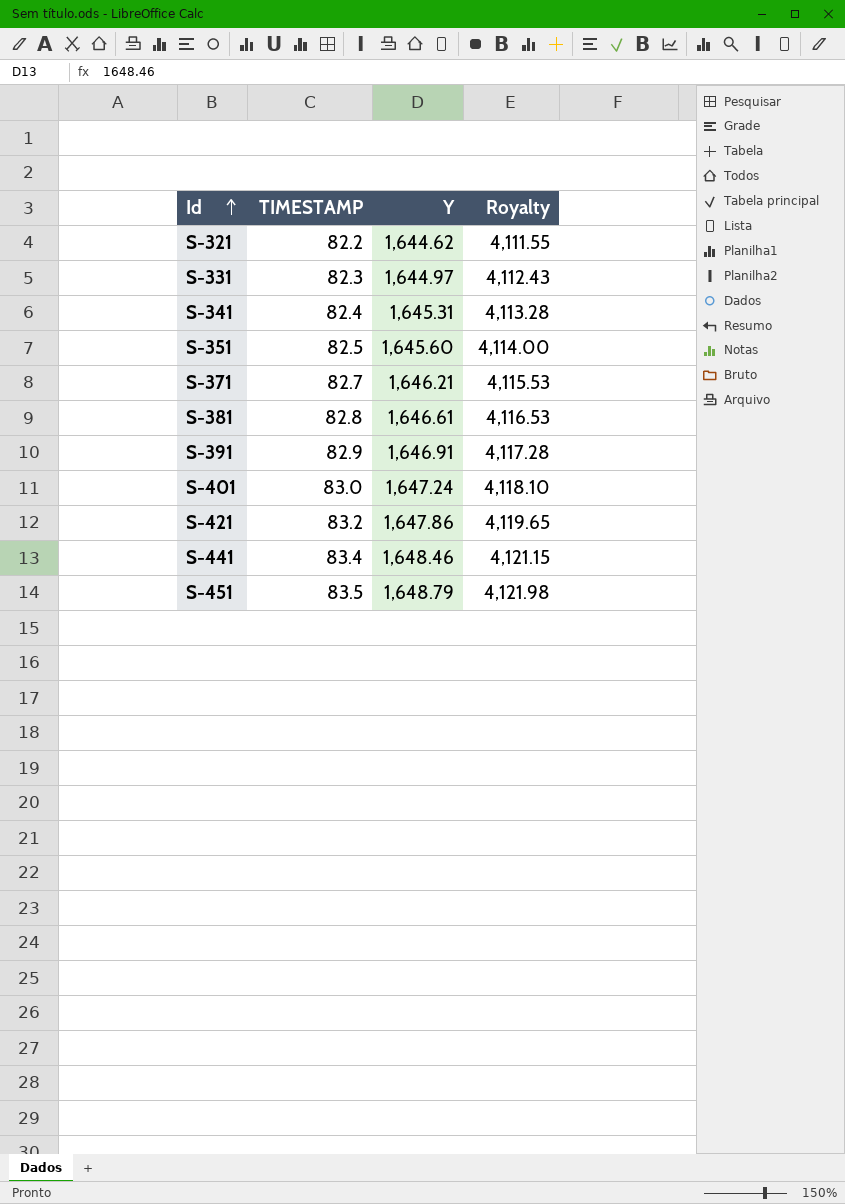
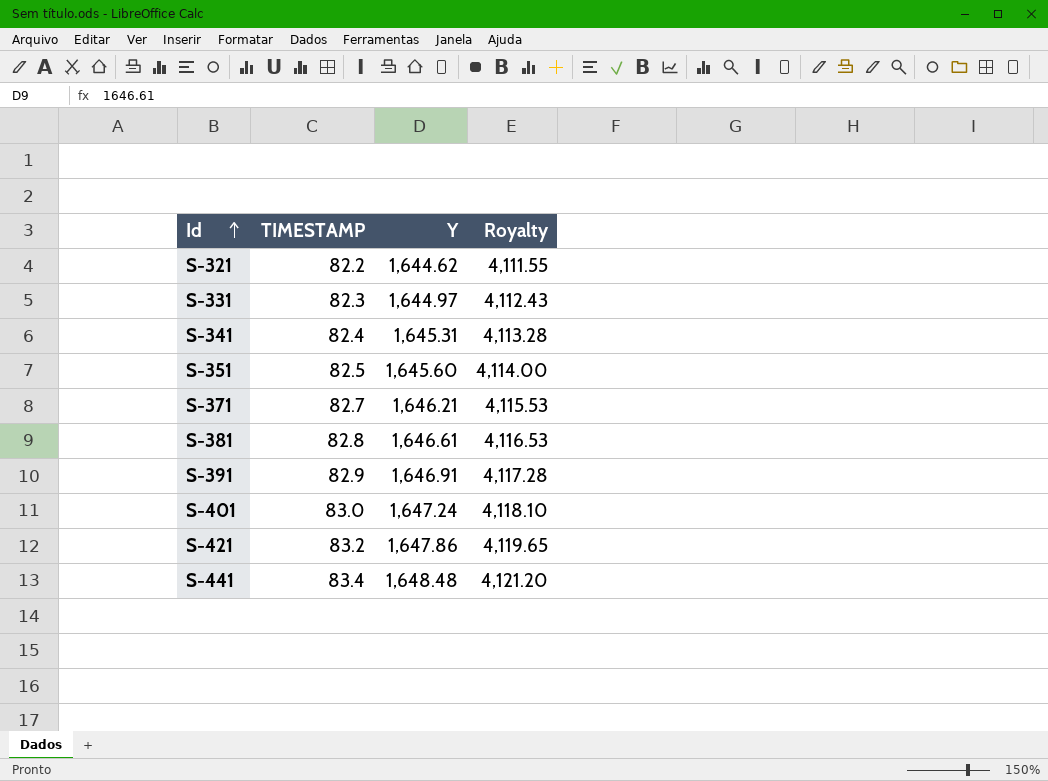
row S-451: 83.5 | 1,648.79 | 4,121.98 -> none
S-441 | Y: 1,648.46 -> 1,648.48
S-441 | Royalty: 4,121.15 -> 4,121.20

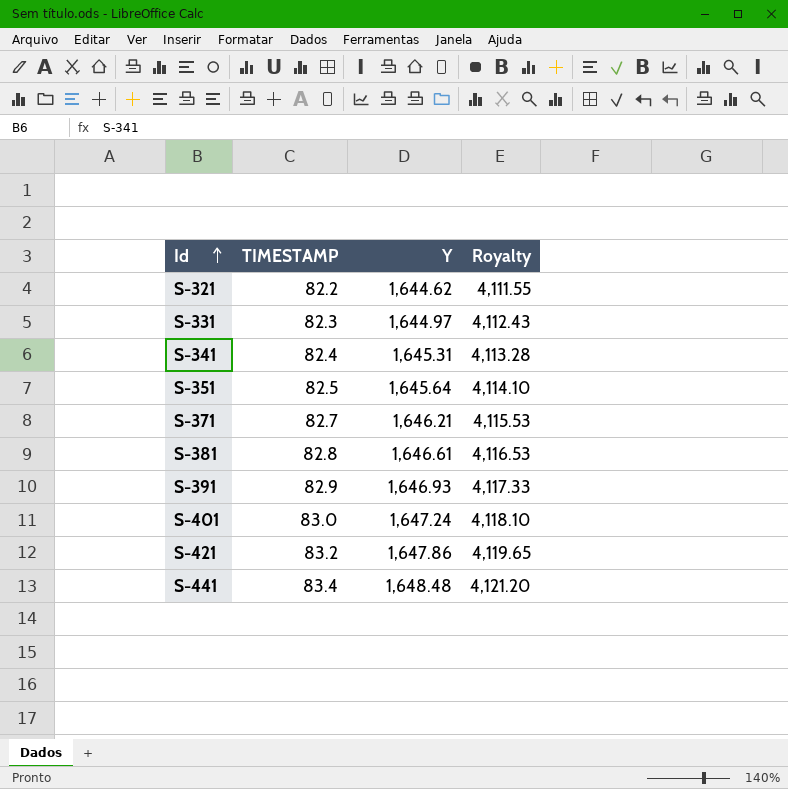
S-351 | Y: 1,645.60 -> 1,645.64
S-351 | Royalty: 4,114.00 -> 4,114.10
S-391 | Y: 1,646.91 -> 1,646.93
S-391 | Royalty: 4,117.28 -> 4,117.33

